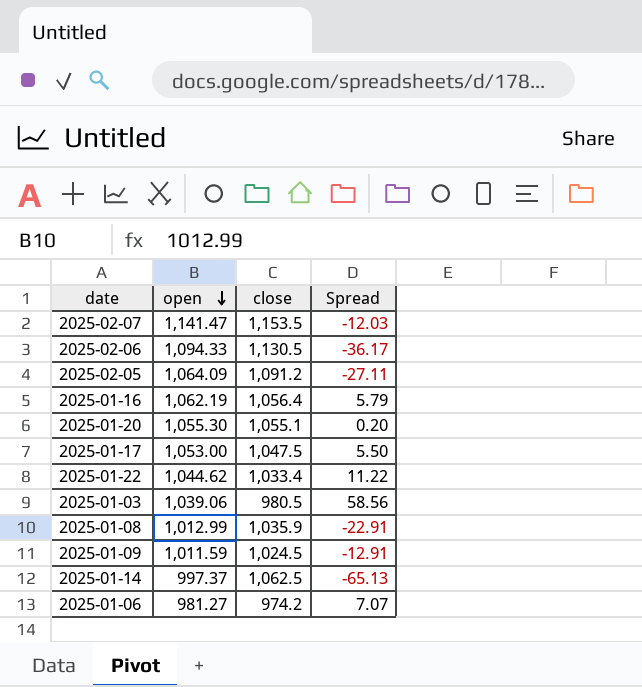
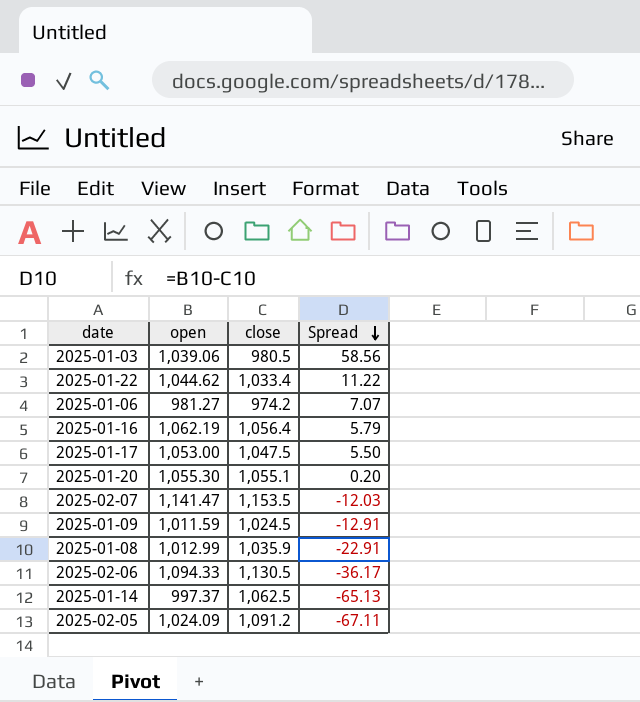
row order: open descending -> Spread descending
2025-02-05 | open: 1,064.09 -> 1,024.09
2025-02-05 | Spread: -27.11 -> -67.11

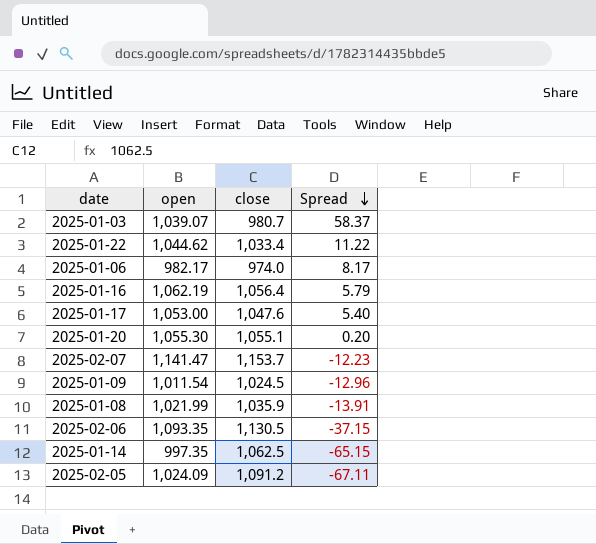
2025-01-03 | open: 1,039.06 -> 1,039.07
2025-01-03 | close: 980.5 -> 980.7
2025-01-03 | Spread: 58.56 -> 58.37
2025-01-06 | open: 981.27 -> 982.17
2025-01-06 | close: 974.2 -> 974.0
2025-01-06 | Spread: 7.07 -> 8.17
2025-01-17 | close: 1,047.5 -> 1,047.6
2025-01-17 | Spread: 5.50 -> 5.40
2025-02-07 | close: 1,153.5 -> 1,153.7
2025-02-07 | Spread: -12.03 -> -12.23
2025-01-09 | open: 1,011.59 -> 1,011.54
2025-01-09 | Spread: -12.91 -> -12.96
2025-01-08 | open: 1,012.99 -> 1,021.99
2025-01-08 | Spread: -22.91 -> -13.91
2025-02-06 | open: 1,094.33 -> 1,093.35
2025-02-06 | Spread: -36.17 -> -37.15
2025-01-14 | open: 997.37 -> 997.35
2025-01-14 | Spread: -65.13 -> -65.15

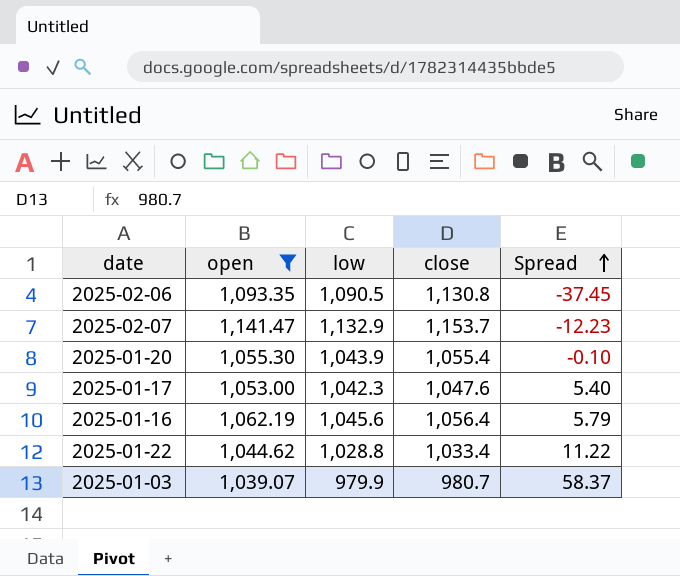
filter: none -> open >= 1,039.07
row order: Spread descending -> Spread ascending
column low | position: none -> 3
2025-02-06 | close: 1,130.5 -> 1,130.8
2025-02-06 | Spread: -37.15 -> -37.45
2025-01-20 | close: 1,055.1 -> 1,055.4
2025-01-20 | Spread: 0.20 -> -0.10

